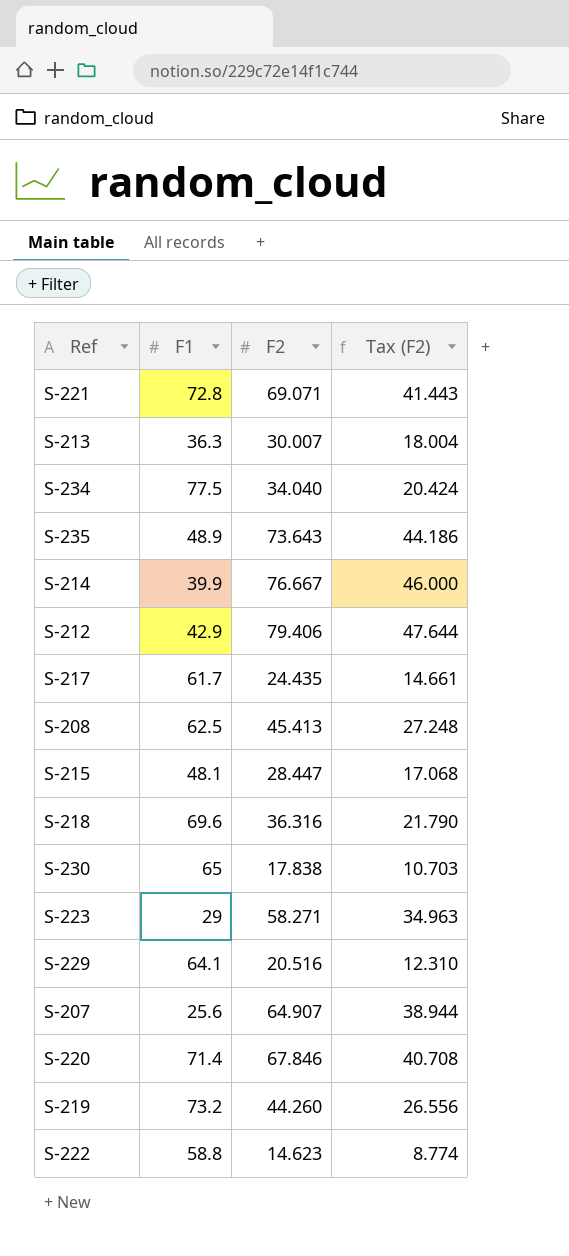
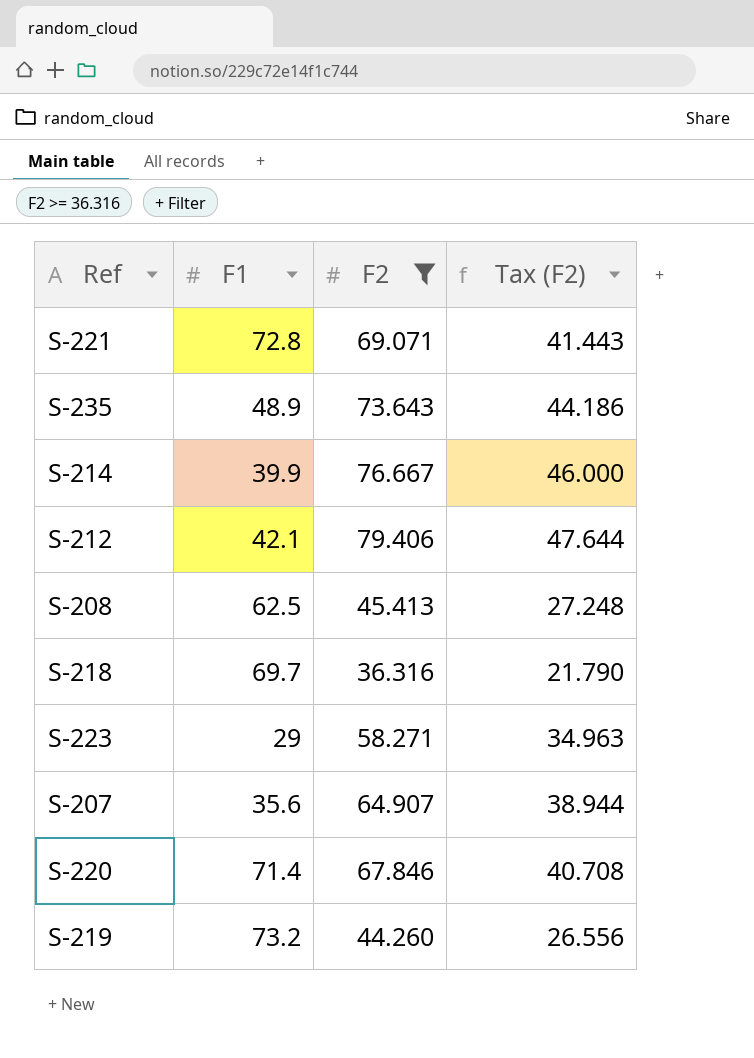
filter: none -> F2 >= 36.316
S-212 | F1: 42.9 -> 42.1
S-218 | F1: 69.6 -> 69.7
S-207 | F1: 25.6 -> 35.6

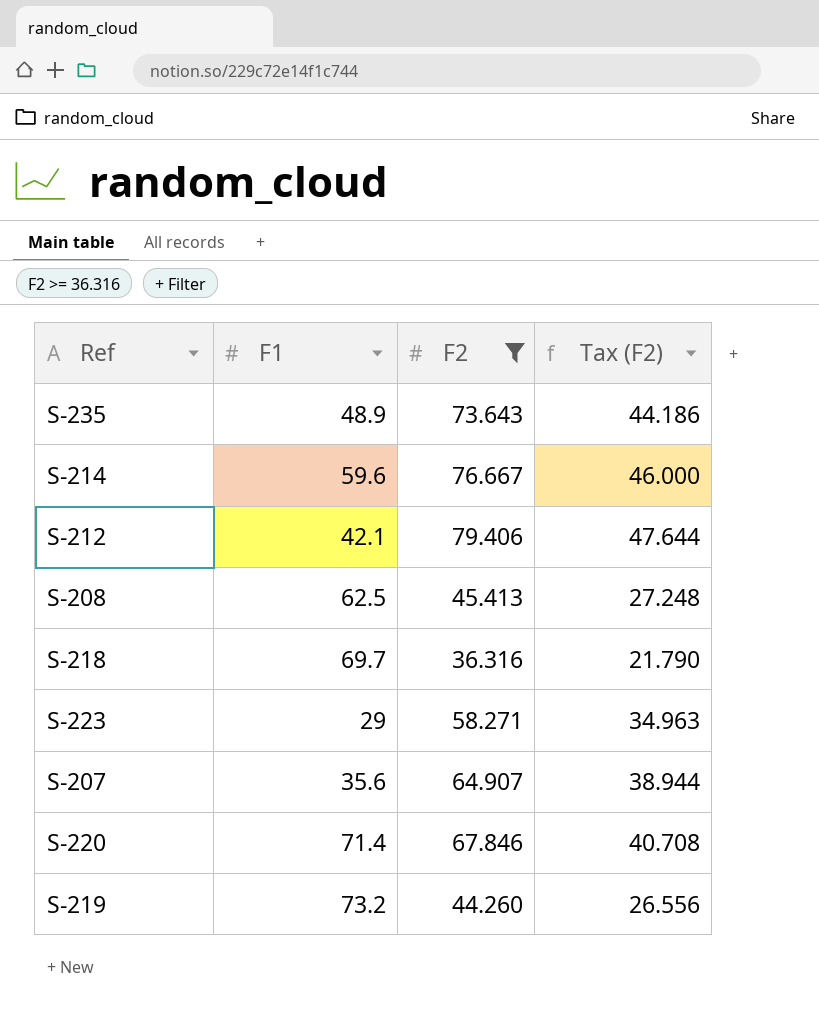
row S-221: 72.8 | 69.071 | 41.443 -> none
S-214 | F1: 39.9 -> 59.6

